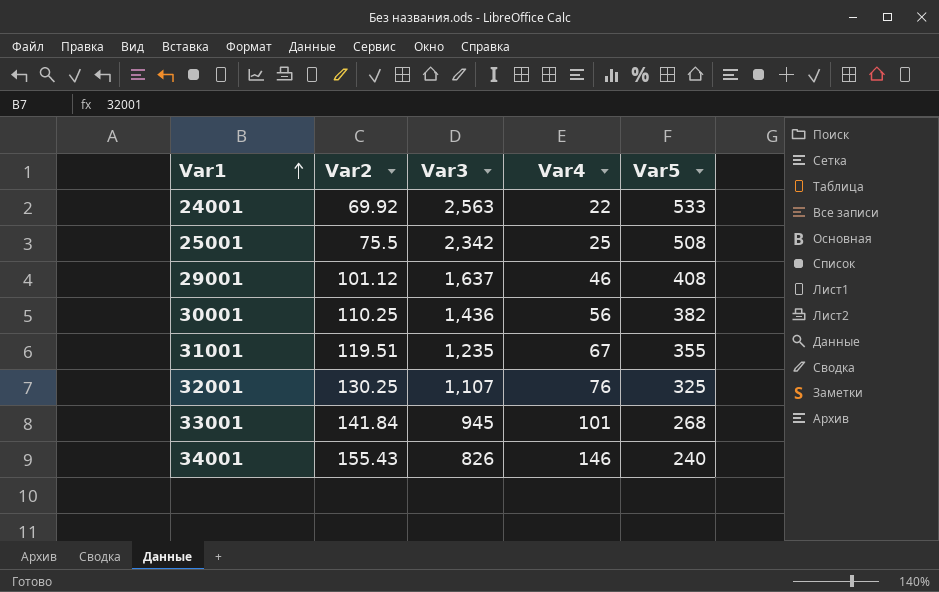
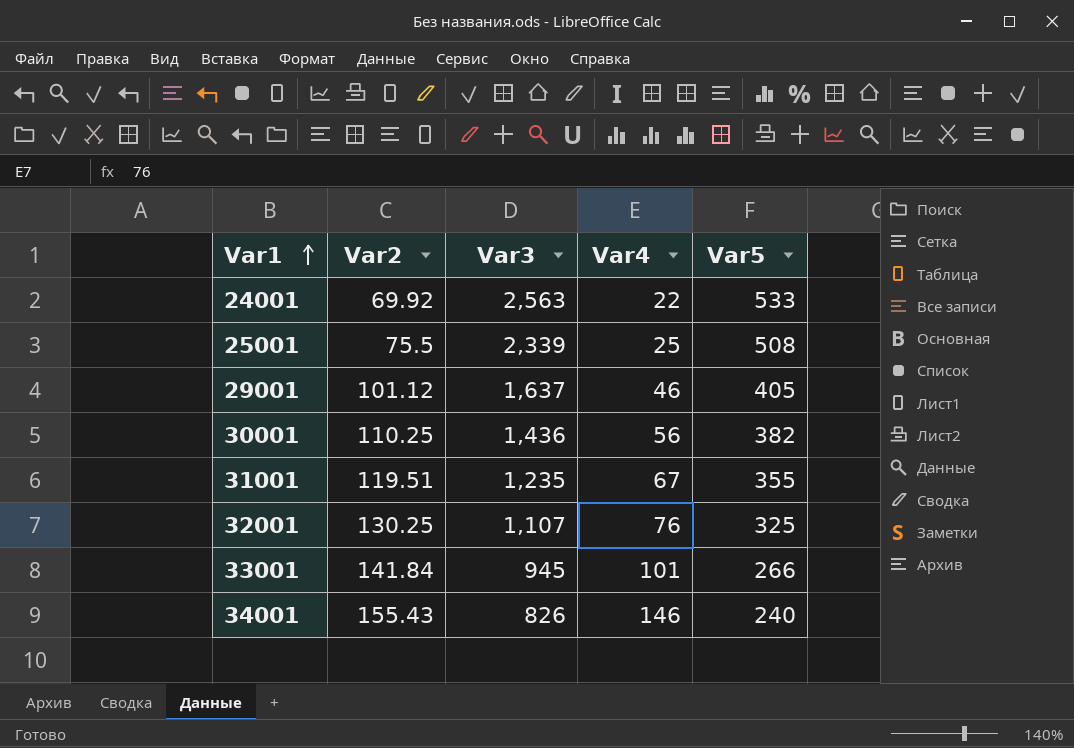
25001 | Var3: 2,342 -> 2,339
29001 | Var5: 408 -> 405
33001 | Var5: 268 -> 266

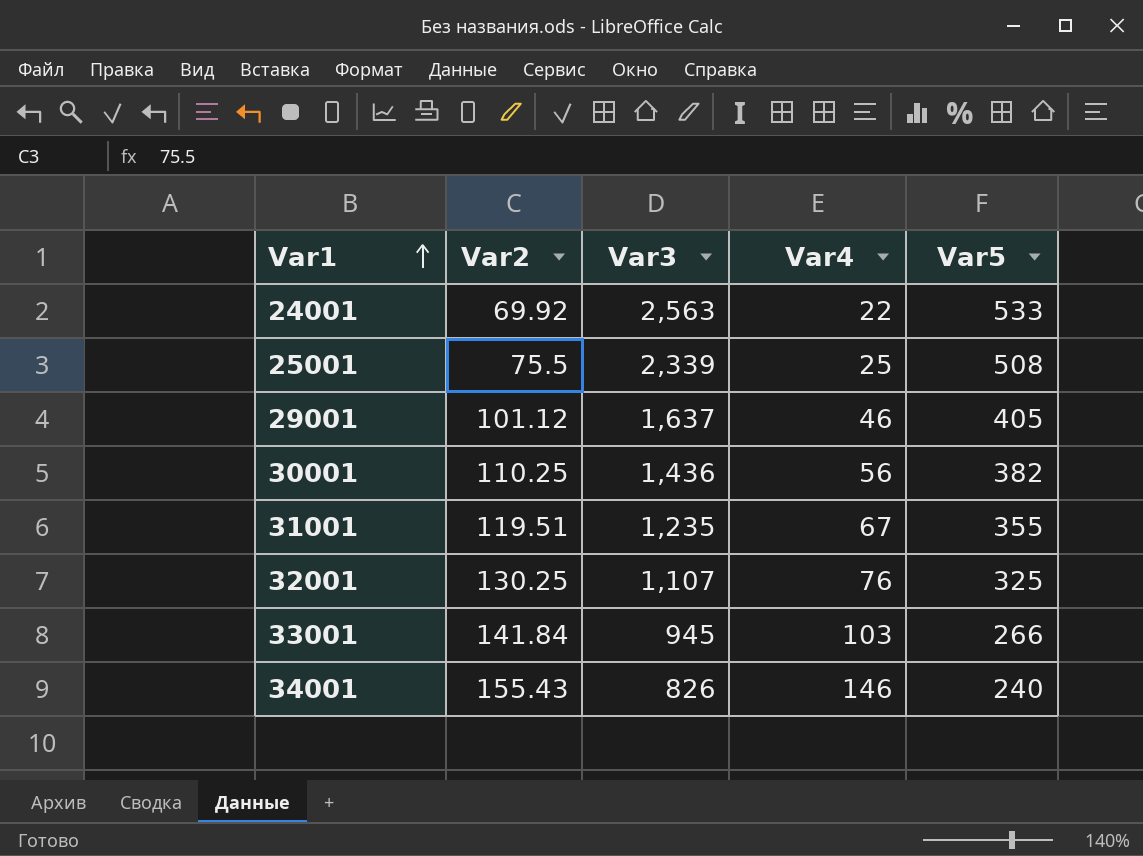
33001 | Var4: 101 -> 103

